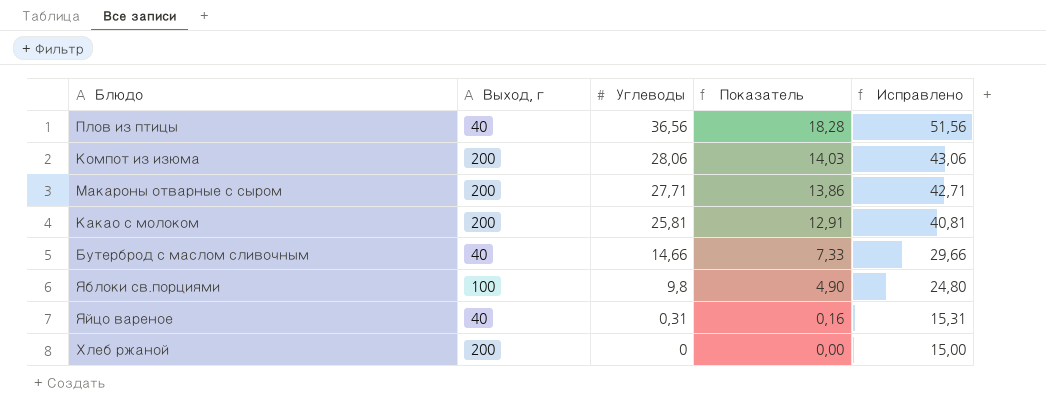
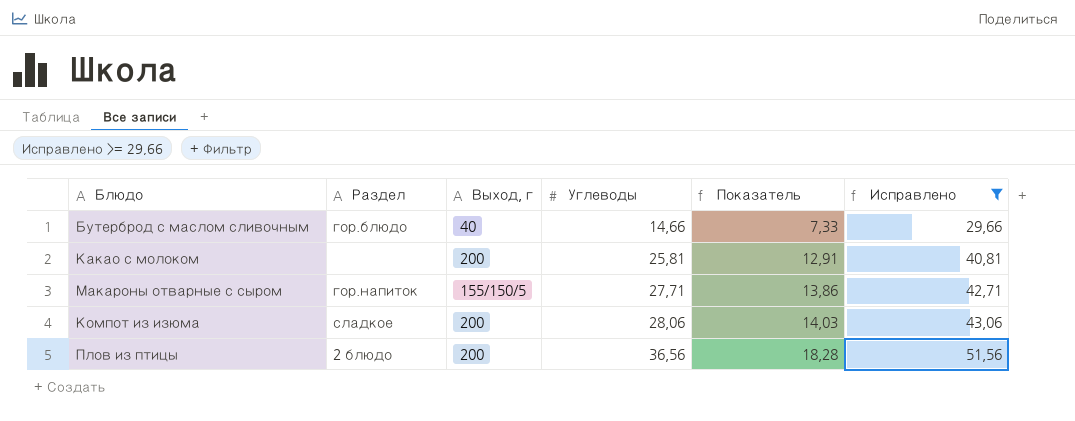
filter: none -> Исправлено >= 29,66
row order: Углеводы descending -> Углеводы ascending
column Раздел | position: none -> 2
Макароны отварные с сыром | Выход, г: 200 -> 155/150/5
Плов из птицы | Выход, г: 40 -> 200

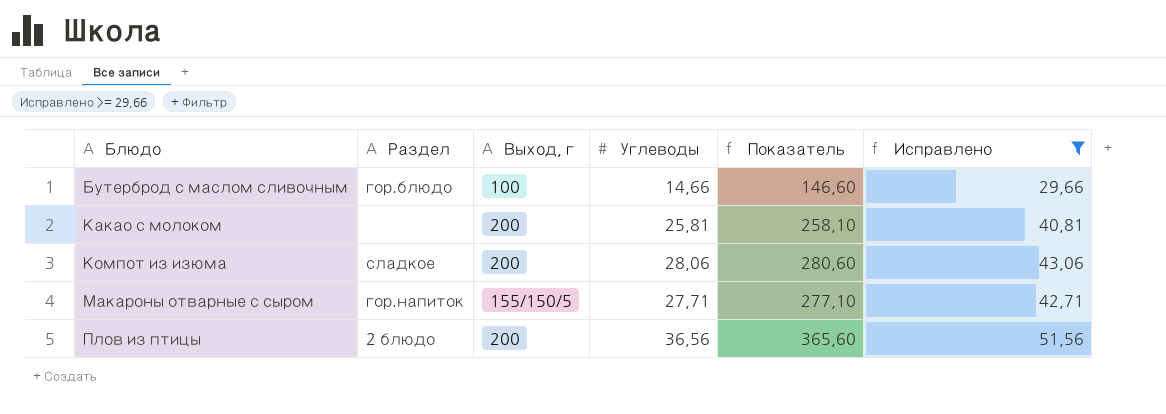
row order: Углеводы ascending -> Блюдо ascending
column Показатель | formula: [Углеводы] * 0,5 -> [Углеводы] * 10
Бутерброд с маслом сливочным | Выход, г: 40 -> 100

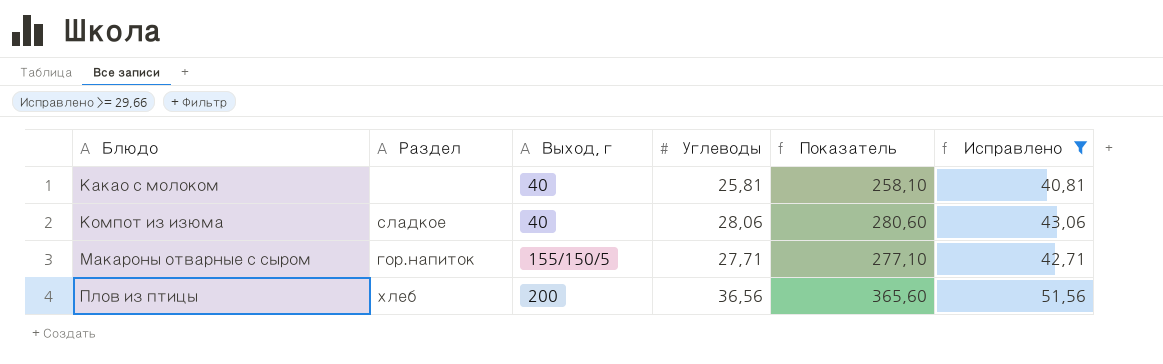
row Бутерброд с маслом сливочным: гор.блюдо | 100 | 14,66 | 146,60 | 29,66 -> none
Какао с молоком | Выход, г: 200 -> 40
Компот из изюма | Выход, г: 200 -> 40
Плов из птицы | Раздел: 2 блюдо -> хлеб

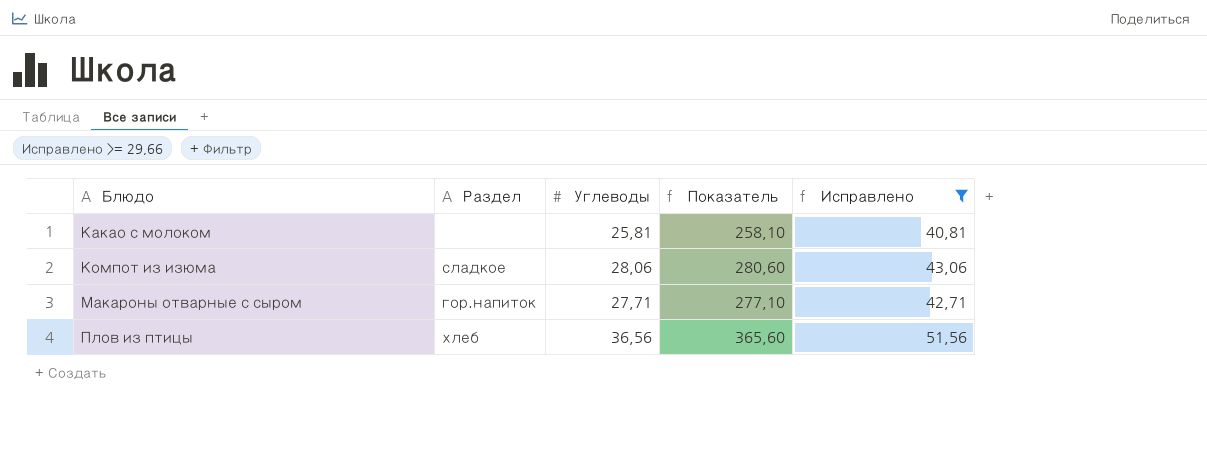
column Выход, г | position: 3 -> none

